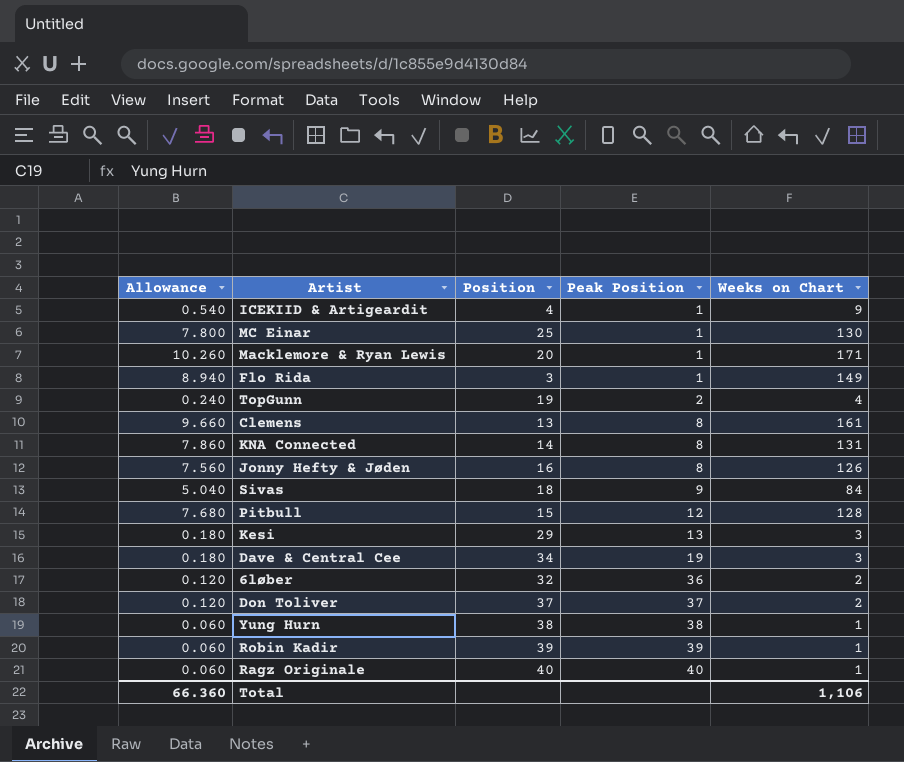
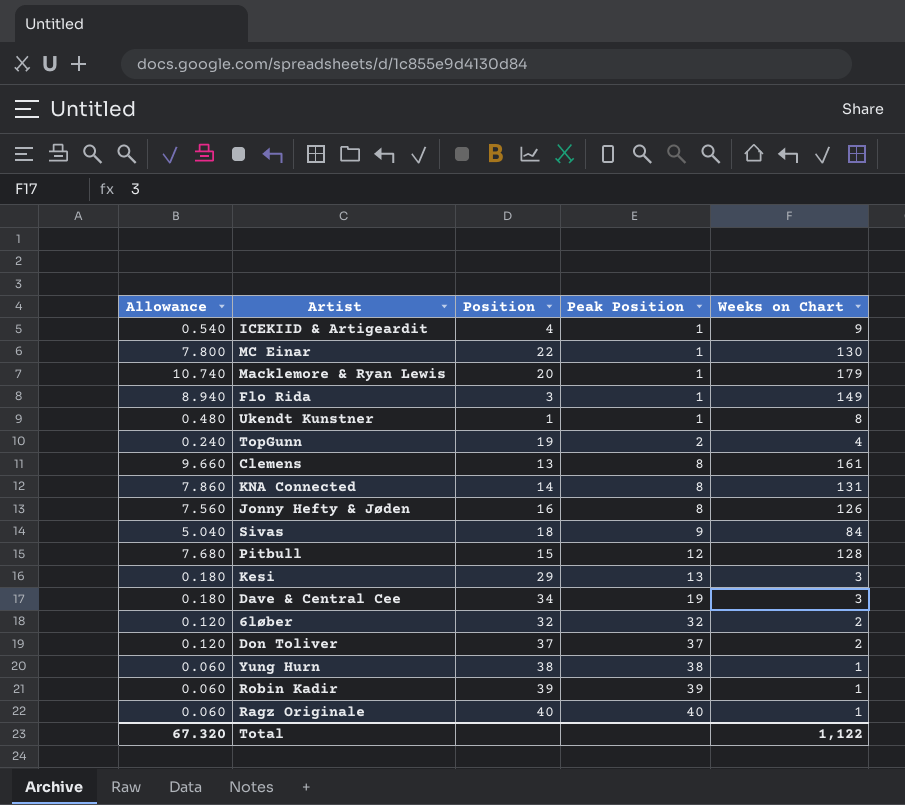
MC Einar | Position: 25 -> 22
Macklemore & Ryan Lewis | Allowance: 10.260 -> 10.740
Macklemore & Ryan Lewis | Weeks on Chart: 171 -> 179
row Ukendt Kunstner: none -> 0.480 | 1 | 1 | 8
6løber | Peak Position: 36 -> 32
Total | Allowance: 66.360 -> 67.320
Total | Weeks on Chart: 1,106 -> 1,122

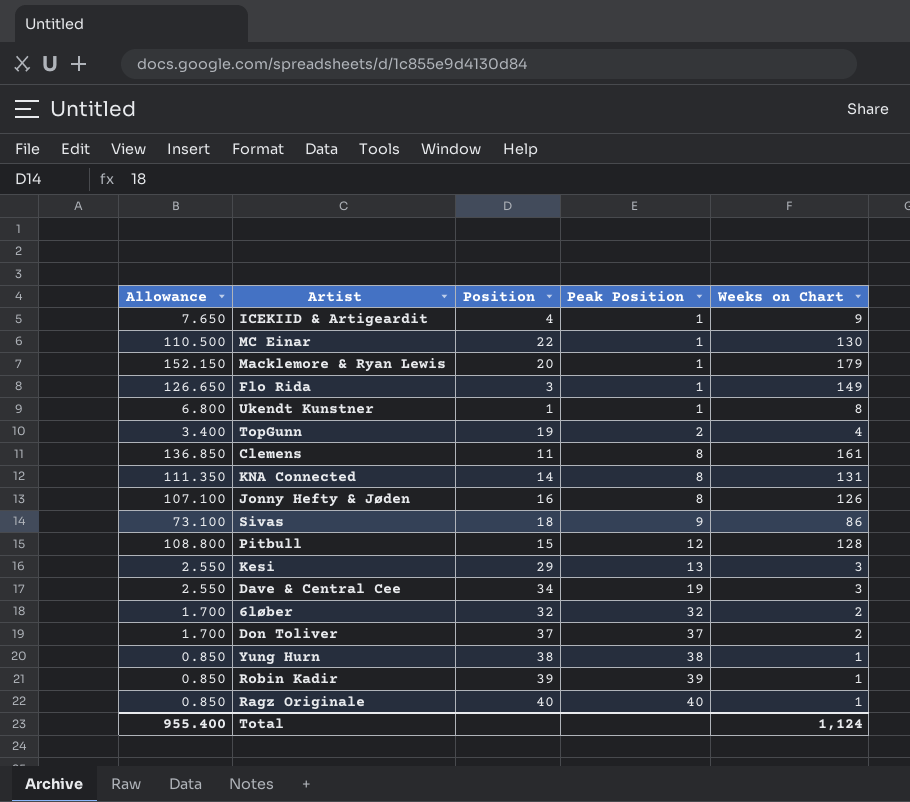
column Allowance | formula: [Weeks on Chart] * 0.06 -> [Weeks on Chart] * 0.85
Clemens | Position: 13 -> 11
Sivas | Weeks on Chart: 84 -> 86
Total | Allowance: 67.320 -> 955.400
Total | Weeks on Chart: 1,122 -> 1,124

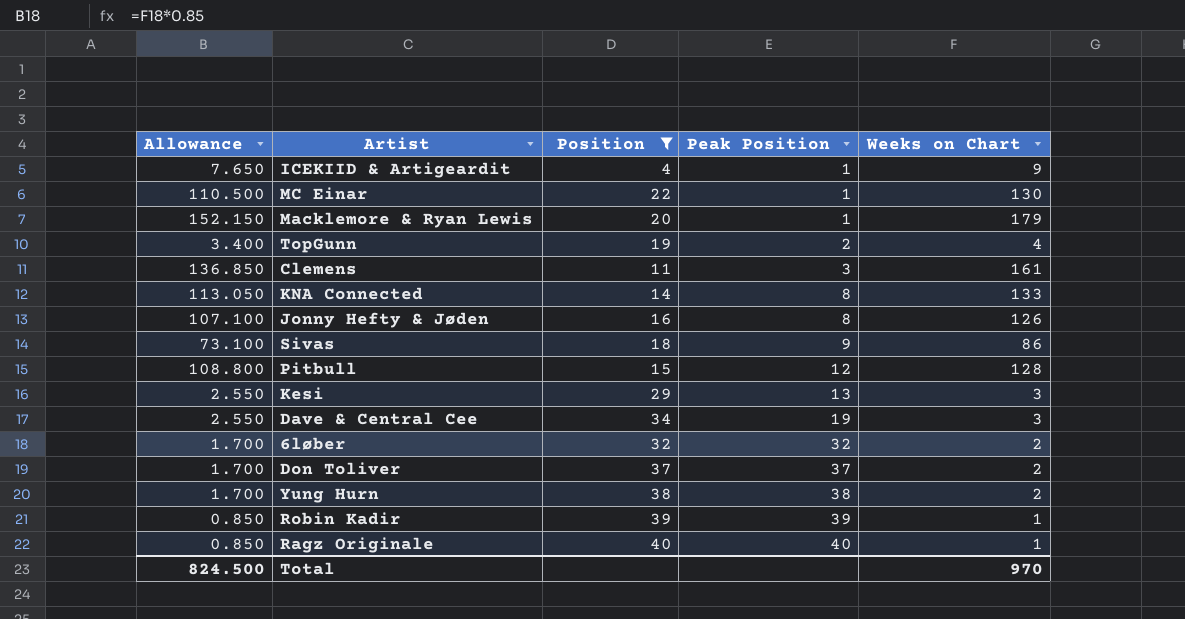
filter: none -> Position >= 4
Clemens | Peak Position: 8 -> 3
KNA Connected | Allowance: 111.350 -> 113.050
KNA Connected | Weeks on Chart: 131 -> 133
Yung Hurn | Allowance: 0.850 -> 1.700
Yung Hurn | Weeks on Chart: 1 -> 2
Total | Allowance: 955.400 -> 824.500
Total | Weeks on Chart: 1,124 -> 970

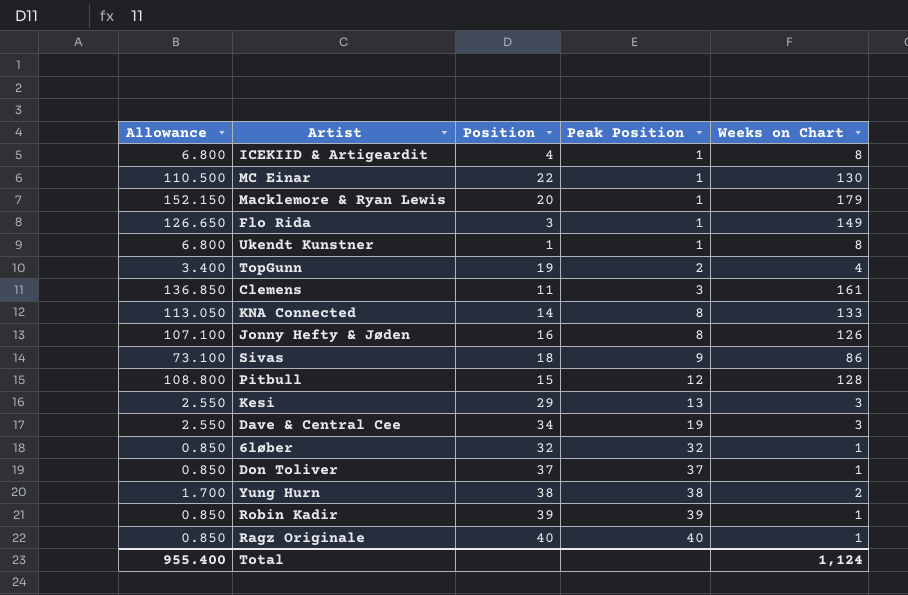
filter: Position >= 4 -> none
ICEKIID & Artigeardit | Allowance: 7.650 -> 6.800
ICEKIID & Artigeardit | Weeks on Chart: 9 -> 8
6løber | Allowance: 1.700 -> 0.850
6løber | Weeks on Chart: 2 -> 1
Don Toliver | Allowance: 1.700 -> 0.850
Don Toliver | Weeks on Chart: 2 -> 1
Total | Allowance: 824.500 -> 955.400
Total | Weeks on Chart: 970 -> 1,124

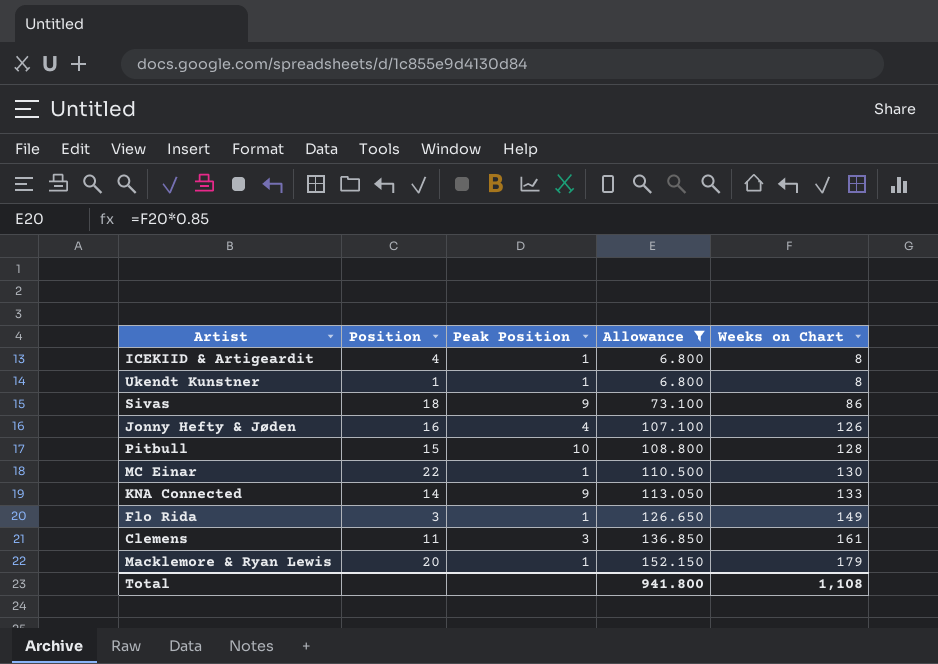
filter: none -> Allowance >= 6.800
row order: Peak Position ascending -> Allowance ascending
column Allowance | position: 1 -> 4
Jonny Hefty & Jøden | Peak Position: 8 -> 4
Pitbull | Peak Position: 12 -> 10
KNA Connected | Peak Position: 8 -> 9
Total | Allowance: 955.400 -> 941.800
Total | Weeks on Chart: 1,124 -> 1,108

